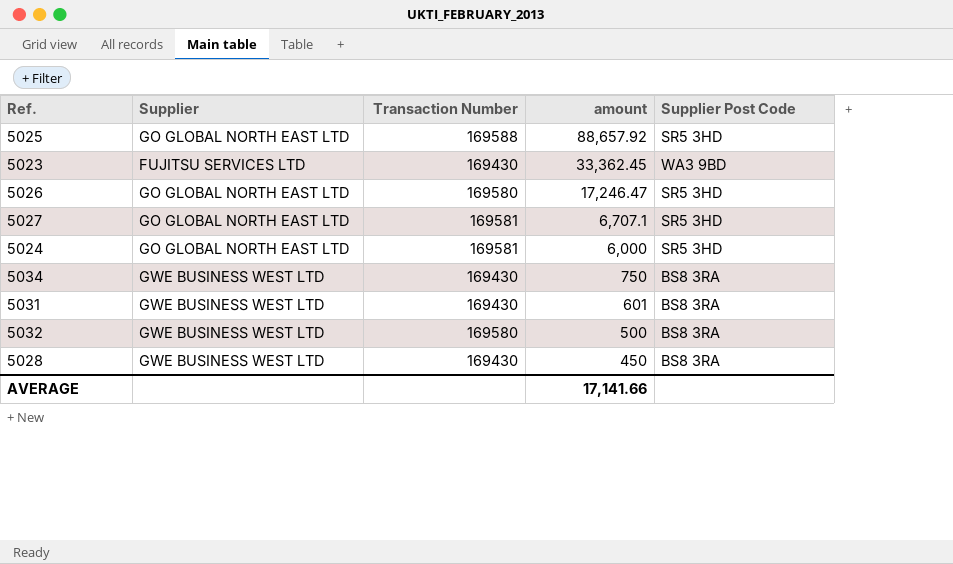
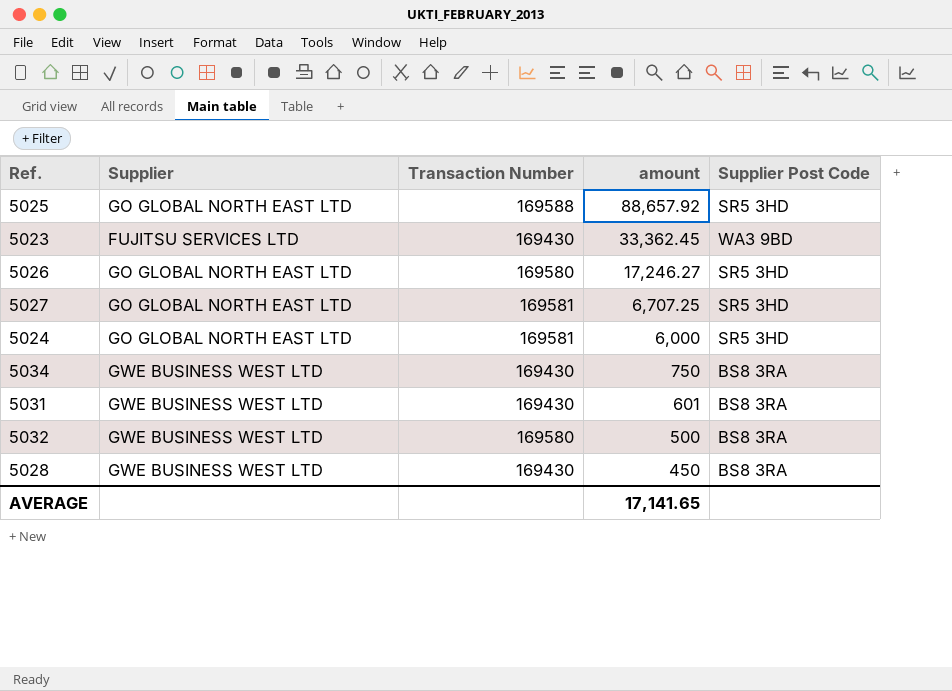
5026 | amount: 17,246.47 -> 17,246.27
5027 | amount: 6,707.1 -> 6,707.25
AVERAGE | amount: 17,141.66 -> 17,141.65

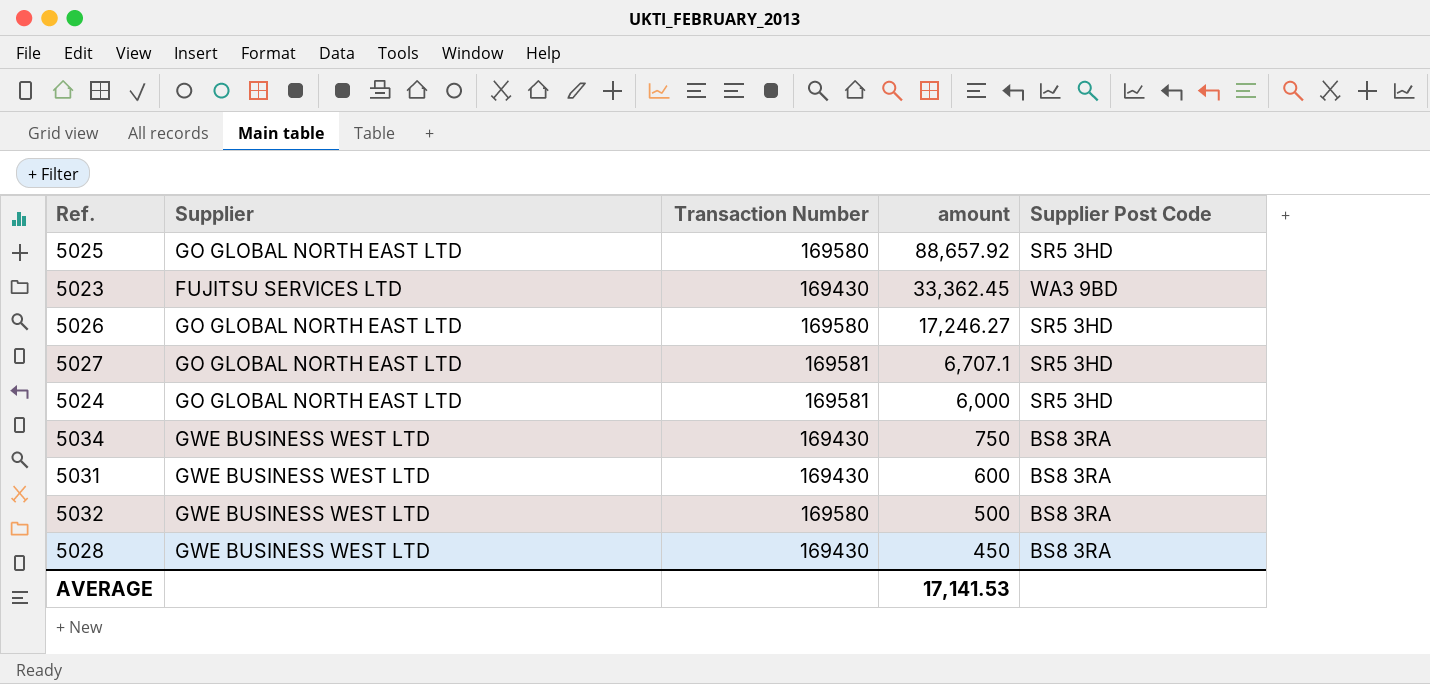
5025 | Transaction Number: 169588 -> 169580
5027 | amount: 6,707.25 -> 6,707.1
5031 | amount: 601 -> 600
AVERAGE | amount: 17,141.65 -> 17,141.53

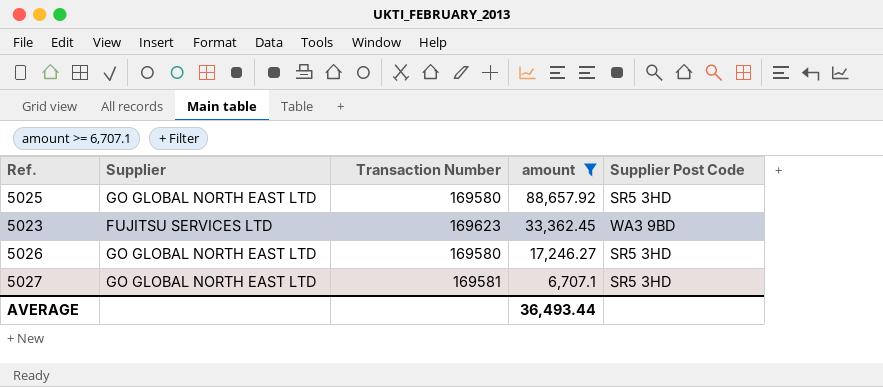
filter: none -> amount >= 6,707.1
5023 | Transaction Number: 169430 -> 169623
AVERAGE | amount: 17,141.53 -> 36,493.44

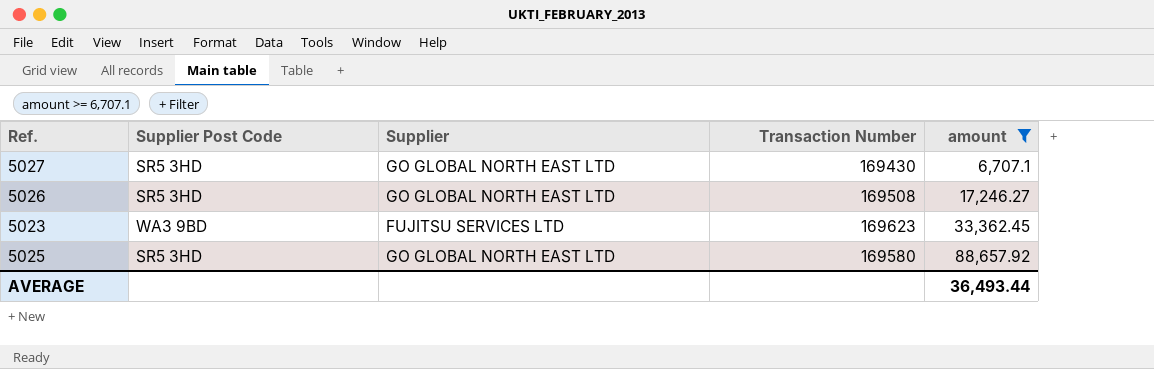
row order: amount descending -> amount ascending
column Supplier Post Code | position: 5 -> 2
5027 | Transaction Number: 169581 -> 169430
5026 | Transaction Number: 169580 -> 169508

